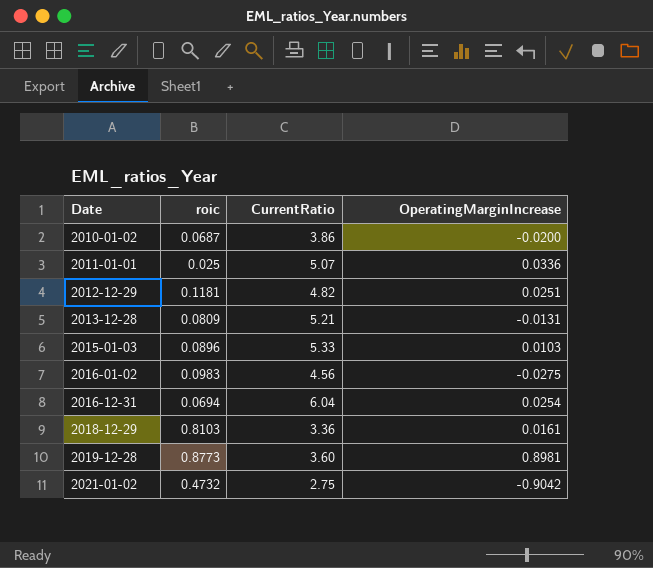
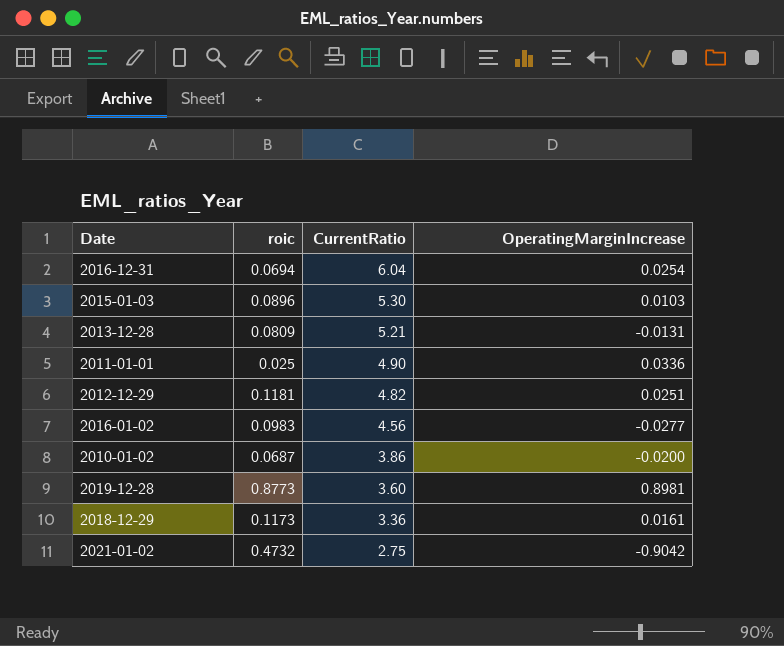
row order: Date ascending -> CurrentRatio descending
2015-01-03 | CurrentRatio: 5.33 -> 5.30
2011-01-01 | CurrentRatio: 5.07 -> 4.90
2016-01-02 | OperatingMarginIncrease: -0.0275 -> -0.0277
2018-12-29 | roic: 0.8103 -> 0.1173

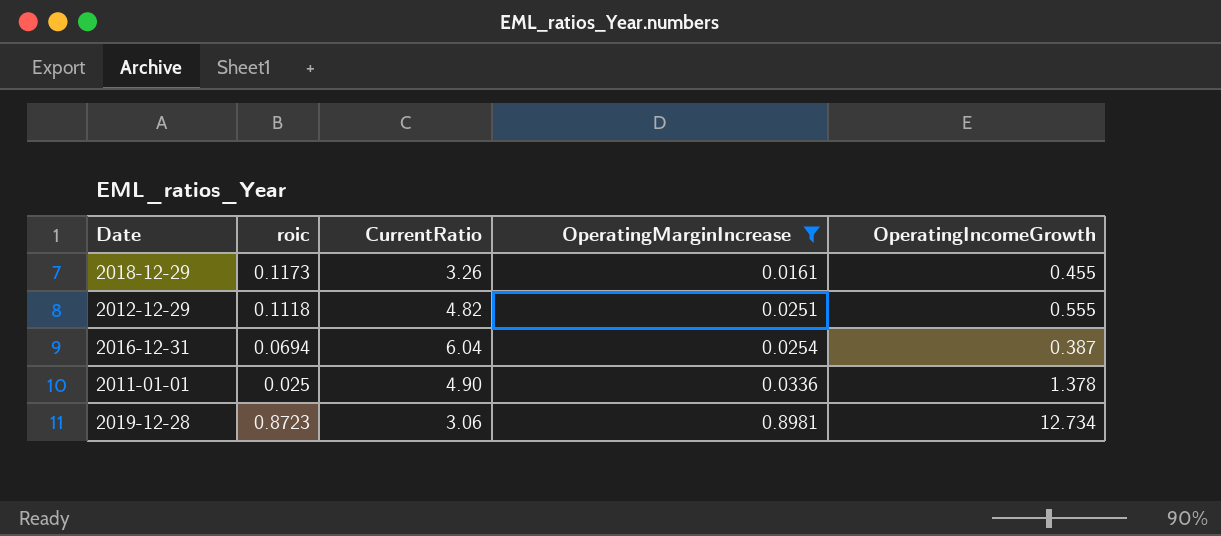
filter: none -> OperatingMarginIncrease >= 0.0161
row order: CurrentRatio descending -> OperatingMarginIncrease ascending
column OperatingIncomeGrowth | position: none -> 5
2018-12-29 | CurrentRatio: 3.36 -> 3.26
2012-12-29 | roic: 0.1181 -> 0.1118
2019-12-28 | roic: 0.8773 -> 0.8723
2019-12-28 | CurrentRatio: 3.60 -> 3.06

